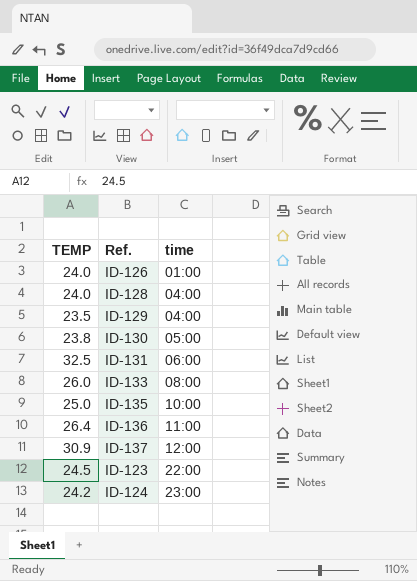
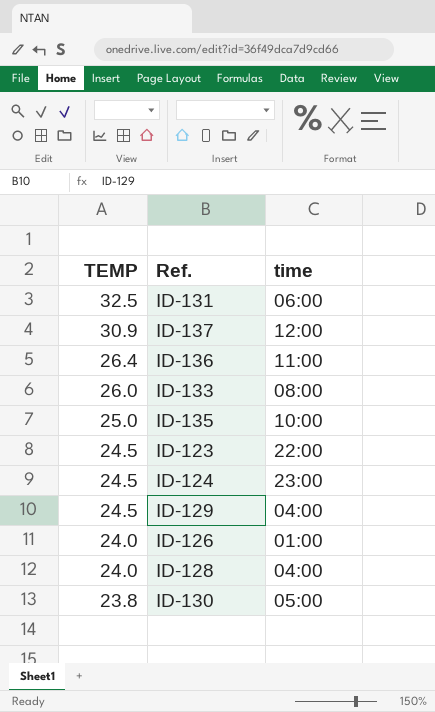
row order: time ascending -> TEMP descending
ID-124 | TEMP: 24.2 -> 24.5
ID-129 | TEMP: 23.5 -> 24.5

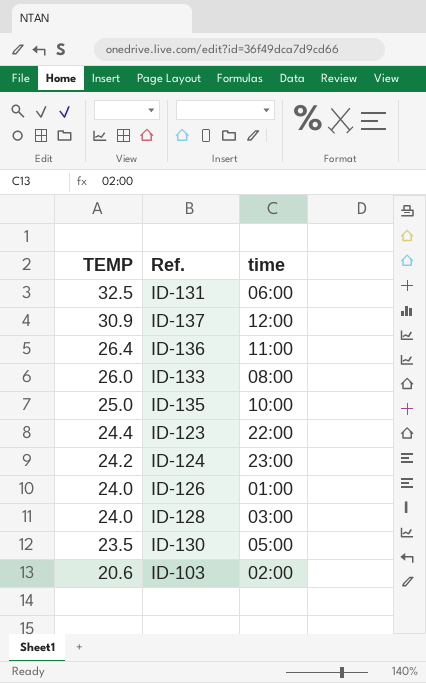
row ID-129: 24.5 | 04:00 -> none
ID-123 | TEMP: 24.5 -> 24.4
ID-124 | TEMP: 24.5 -> 24.2
ID-128 | time: 04:00 -> 03:00
ID-130 | TEMP: 23.8 -> 23.5
row ID-103: none -> 20.6 | 02:00

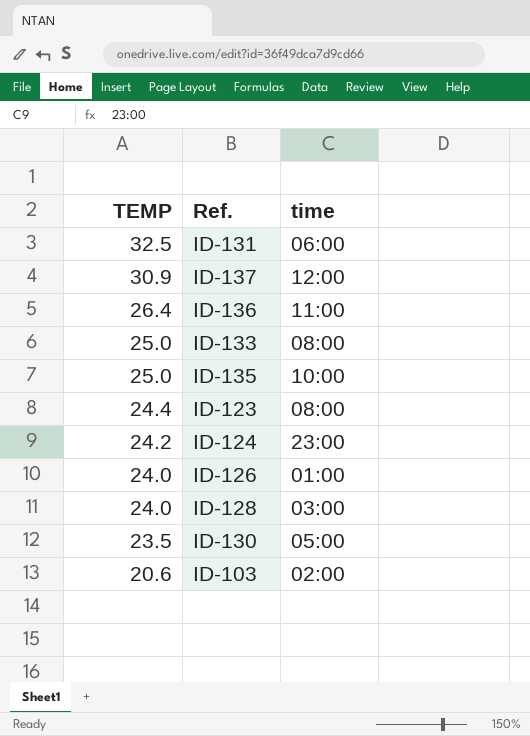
ID-133 | TEMP: 26.0 -> 25.0
ID-123 | time: 22:00 -> 08:00

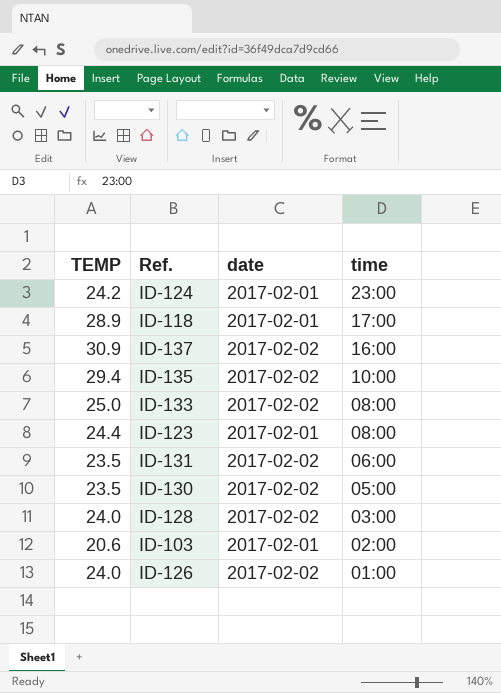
row order: TEMP descending -> time descending
column date | position: none -> 3
row ID-136: 26.4 | 11:00 -> none
row ID-118: none -> 28.9 | 2017-02-01 | 17:00
ID-137 | time: 12:00 -> 16:00
ID-135 | TEMP: 25.0 -> 29.4
ID-131 | TEMP: 32.5 -> 23.5

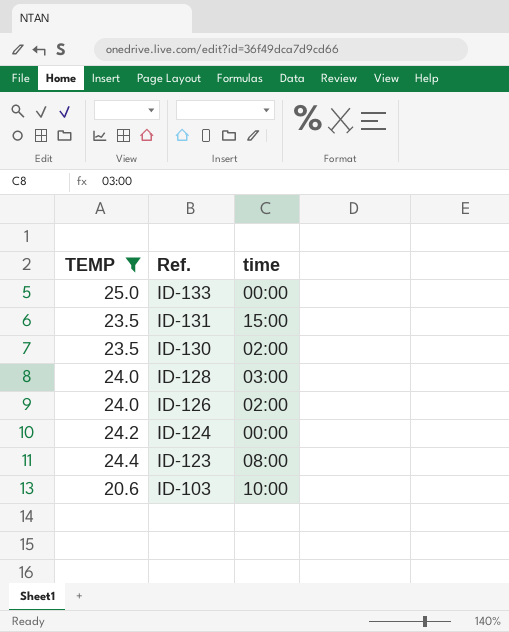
filter: none -> TEMP <= 25.0
row order: time descending -> Ref. descending
column date | position: 3 -> none
ID-133 | time: 08:00 -> 00:00
ID-131 | time: 06:00 -> 15:00
ID-130 | time: 05:00 -> 02:00
ID-126 | time: 01:00 -> 02:00
ID-124 | time: 23:00 -> 00:00
ID-103 | time: 02:00 -> 10:00

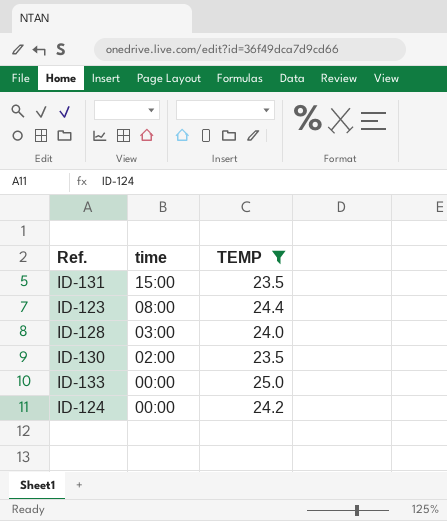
row order: Ref. descending -> time descending
column TEMP | position: 1 -> 3
row ID-126: 24.0 | 02:00 -> none
row ID-103: 20.6 | 10:00 -> none

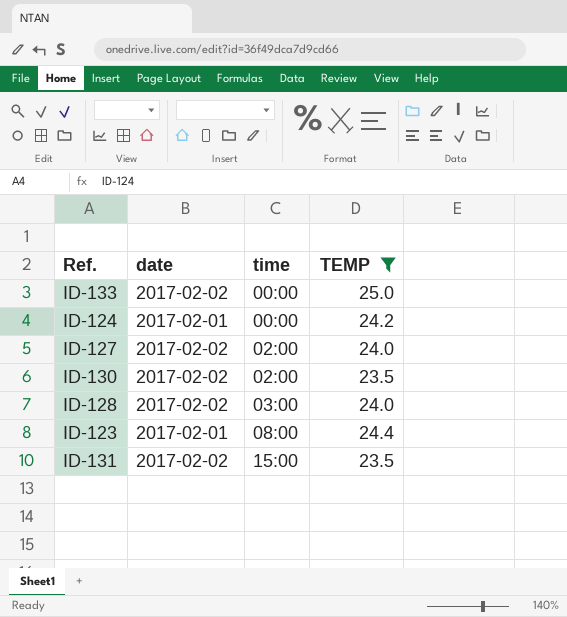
row order: time descending -> time ascending
column date | position: none -> 2
row ID-127: none -> 2017-02-02 | 02:00 | 24.0

